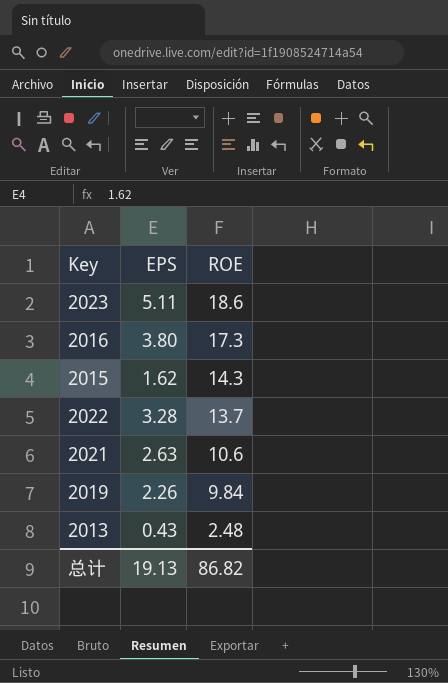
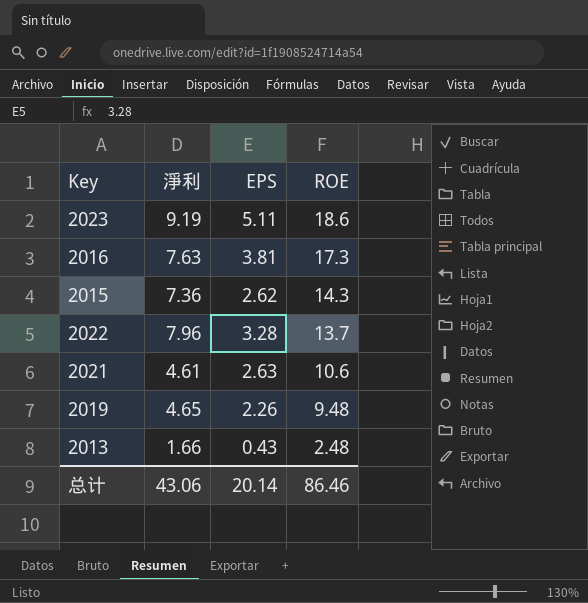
column 淨利 | position: none -> 2
2016 | EPS: 3.80 -> 3.81
2015 | EPS: 1.62 -> 2.62
2019 | ROE: 9.84 -> 9.48
总计 | EPS: 19.13 -> 20.14
总计 | ROE: 86.82 -> 86.46

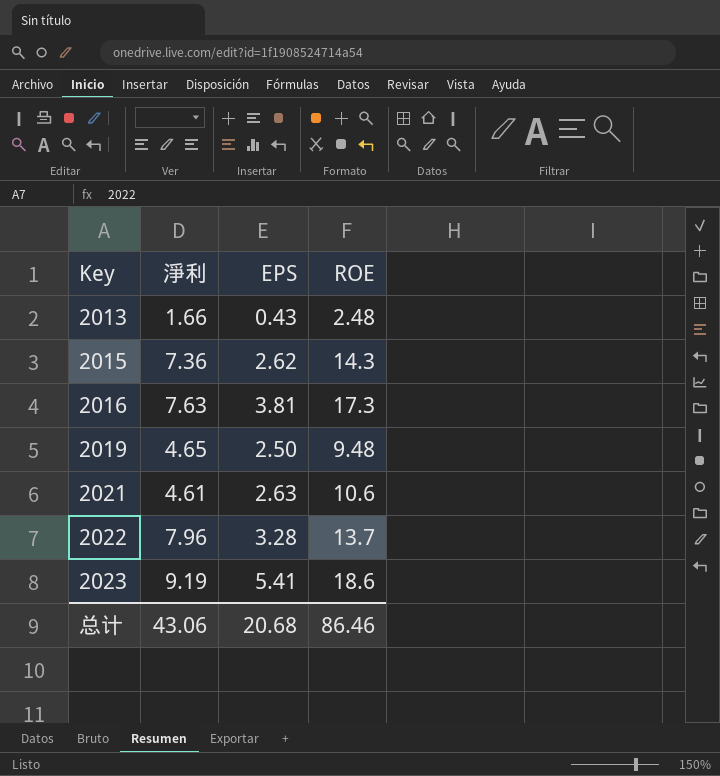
row order: ROE descending -> Key ascending
2019 | EPS: 2.26 -> 2.50
2023 | EPS: 5.11 -> 5.41
总计 | EPS: 20.14 -> 20.68

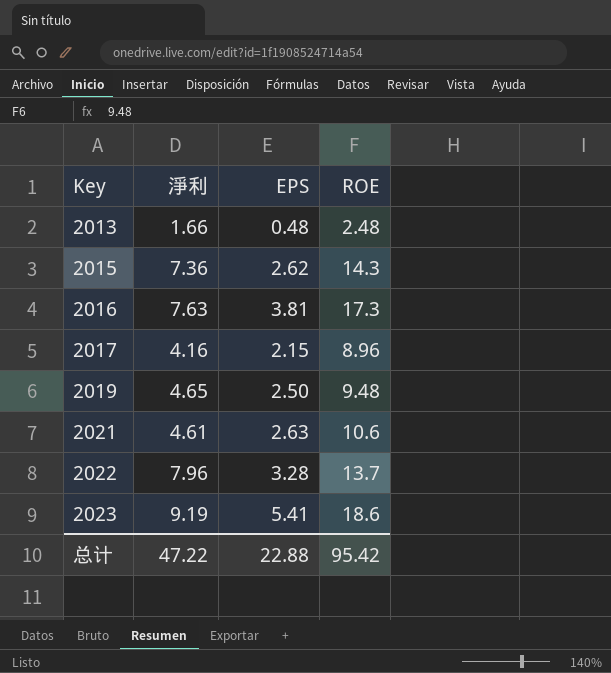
2013 | EPS: 0.43 -> 0.48
row 2017: none -> 4.16 | 2.15 | 8.96
总计 | 淨利: 43.06 -> 47.22
总计 | EPS: 20.68 -> 22.88
总计 | ROE: 86.46 -> 95.42

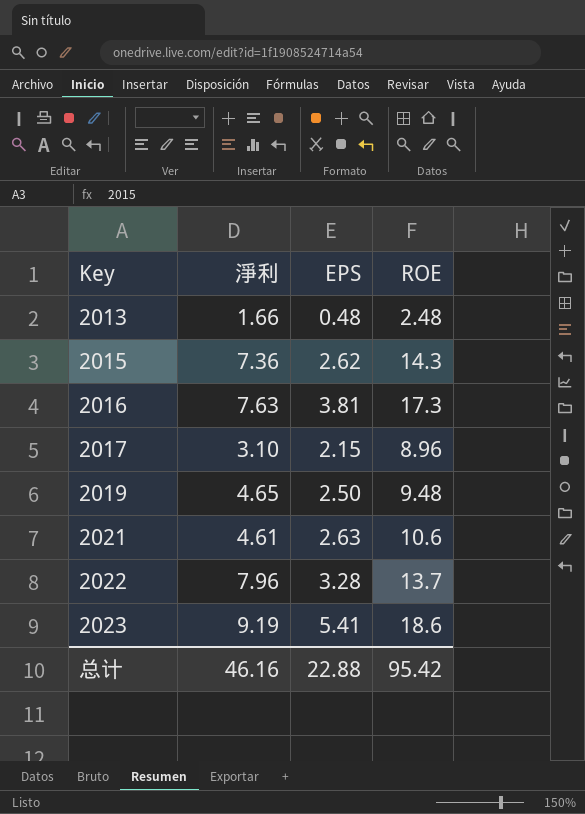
2017 | 淨利: 4.16 -> 3.10
总计 | 淨利: 47.22 -> 46.16

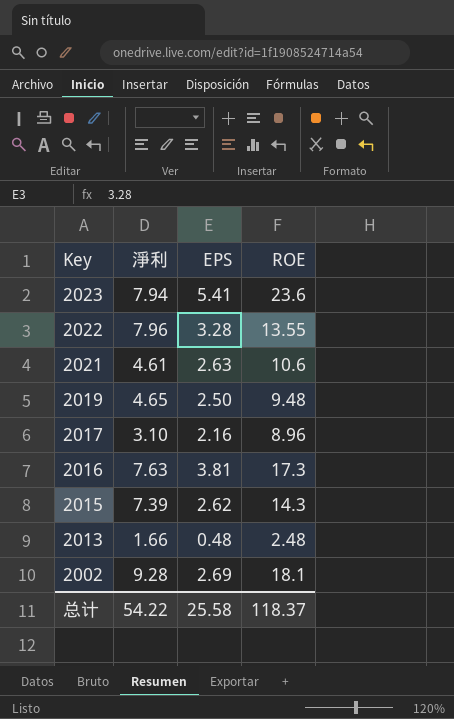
row order: Key ascending -> Key descending
2023 | 淨利: 9.19 -> 7.94
2023 | ROE: 18.6 -> 23.6
2022 | ROE: 13.7 -> 13.55
2017 | EPS: 2.15 -> 2.16
2015 | 淨利: 7.36 -> 7.39
row 2002: none -> 9.28 | 2.69 | 18.1
总计 | 淨利: 46.16 -> 54.22
总计 | EPS: 22.88 -> 25.58
总计 | ROE: 95.42 -> 118.37

